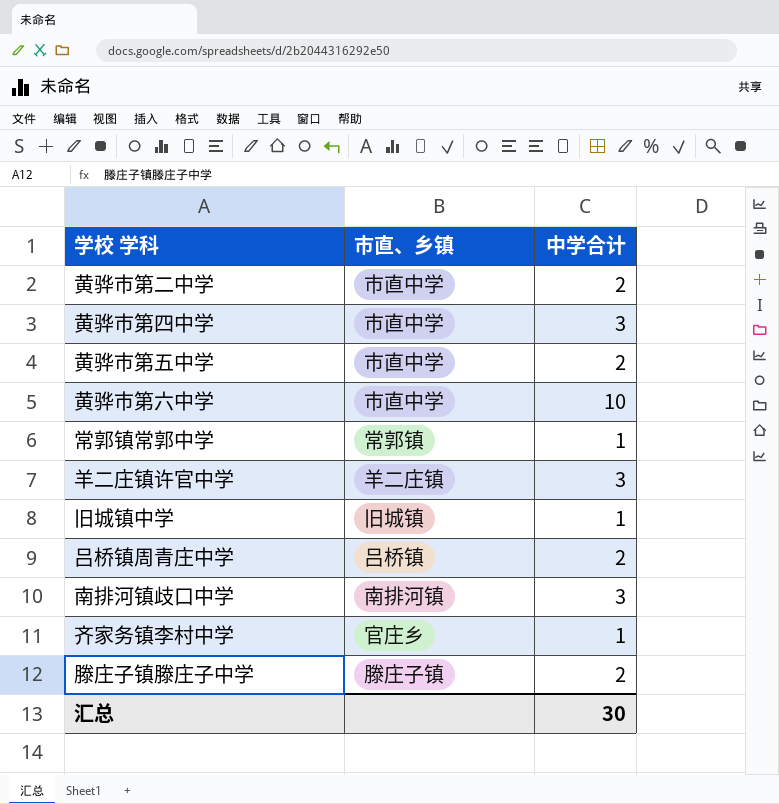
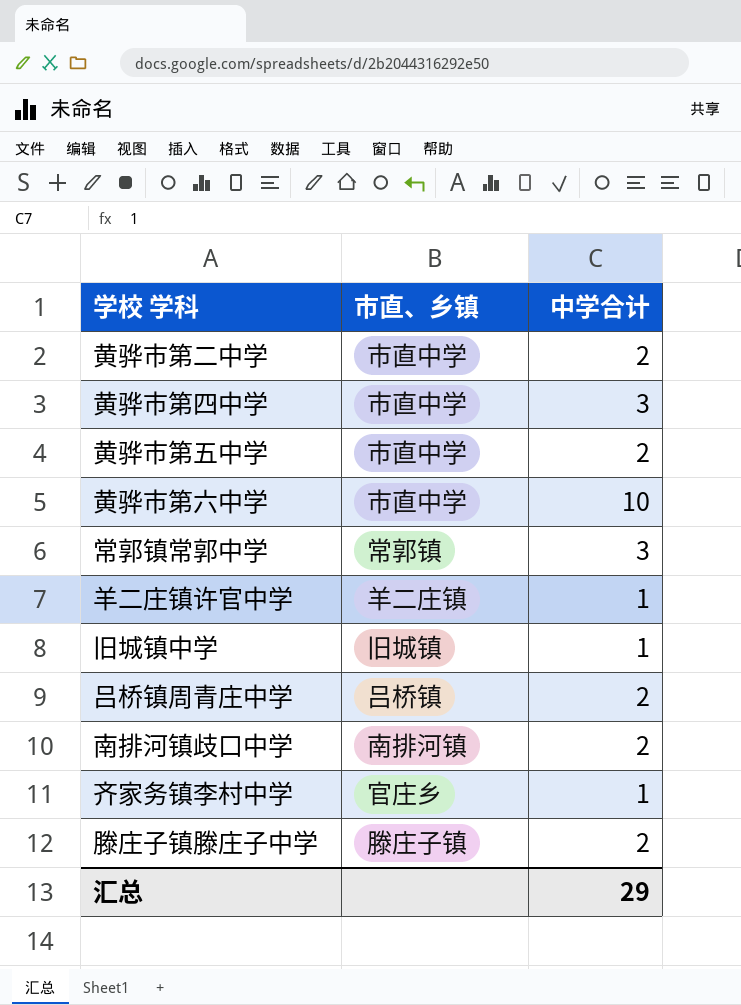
常郭镇常郭中学 | 中学合计: 1 -> 3
羊二庄镇许官中学 | 中学合计: 3 -> 1
南排河镇歧口中学 | 中学合计: 3 -> 2
汇总 | 中学合计: 30 -> 29

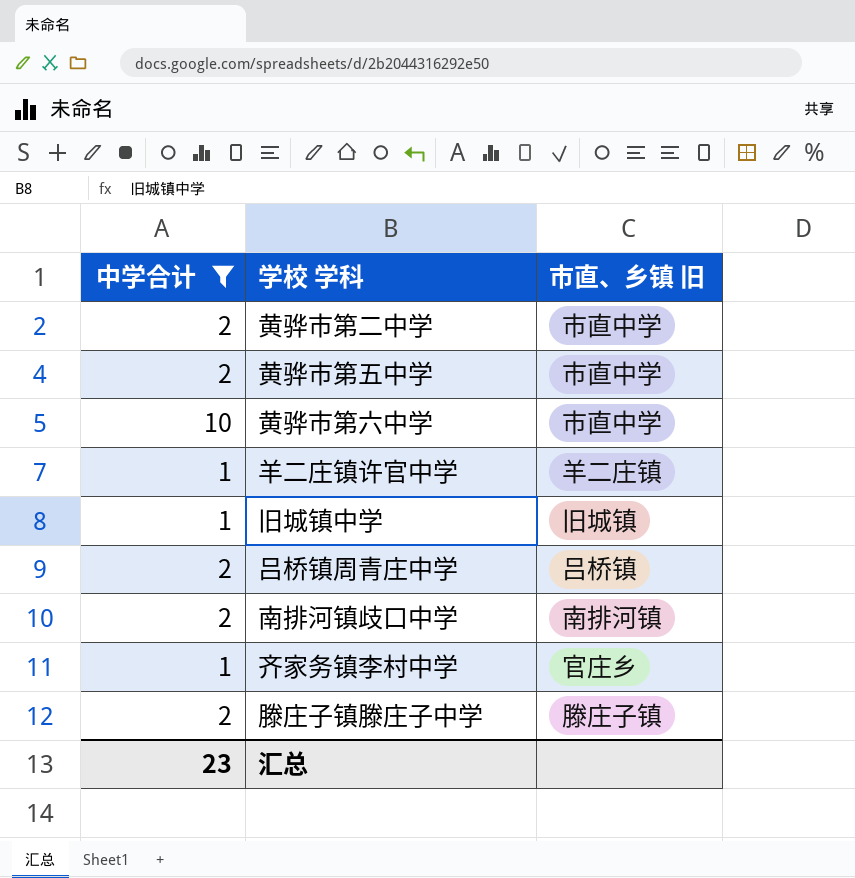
filter: none -> 中学合计 != 3
column 中学合计 | position: 3 -> 1
column name: 市直、乡镇 -> 市直、乡镇 旧
汇总 | 中学合计: 29 -> 23

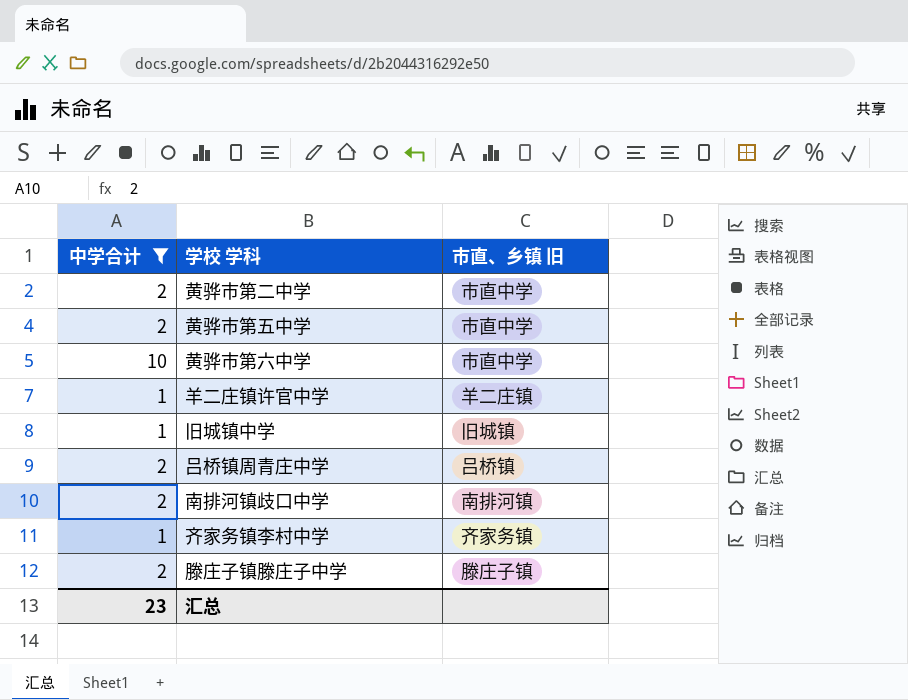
齐家务镇李村中学 | 市直、乡镇 旧: 官庄乡 -> 齐家务镇

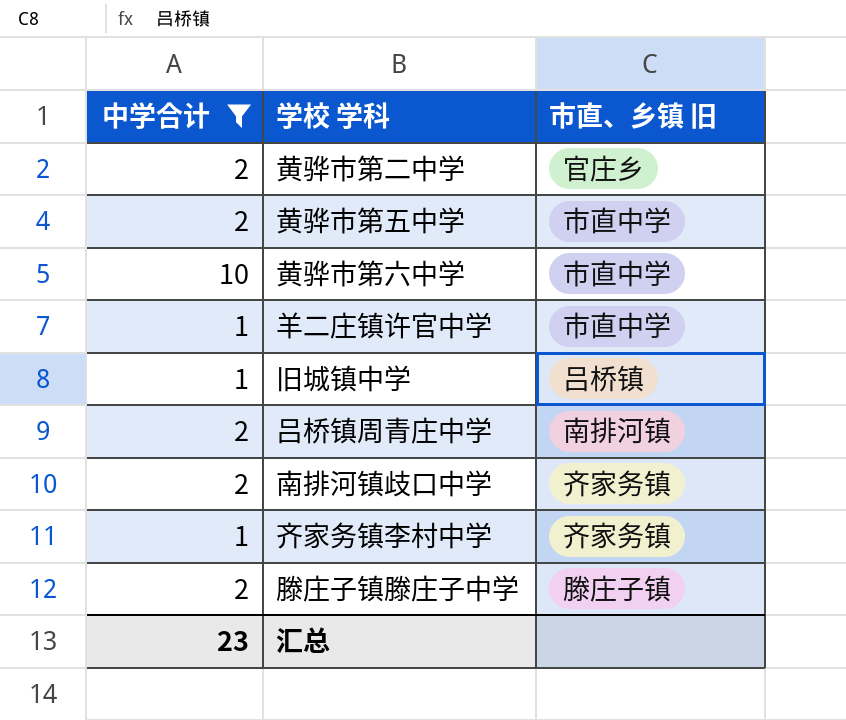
黄骅市第二中学 | 市直、乡镇 旧: 市直中学 -> 官庄乡
羊二庄镇许官中学 | 市直、乡镇 旧: 羊二庄镇 -> 市直中学
旧城镇中学 | 市直、乡镇 旧: 旧城镇 -> 吕桥镇
吕桥镇周青庄中学 | 市直、乡镇 旧: 吕桥镇 -> 南排河镇
南排河镇歧口中学 | 市直、乡镇 旧: 南排河镇 -> 齐家务镇

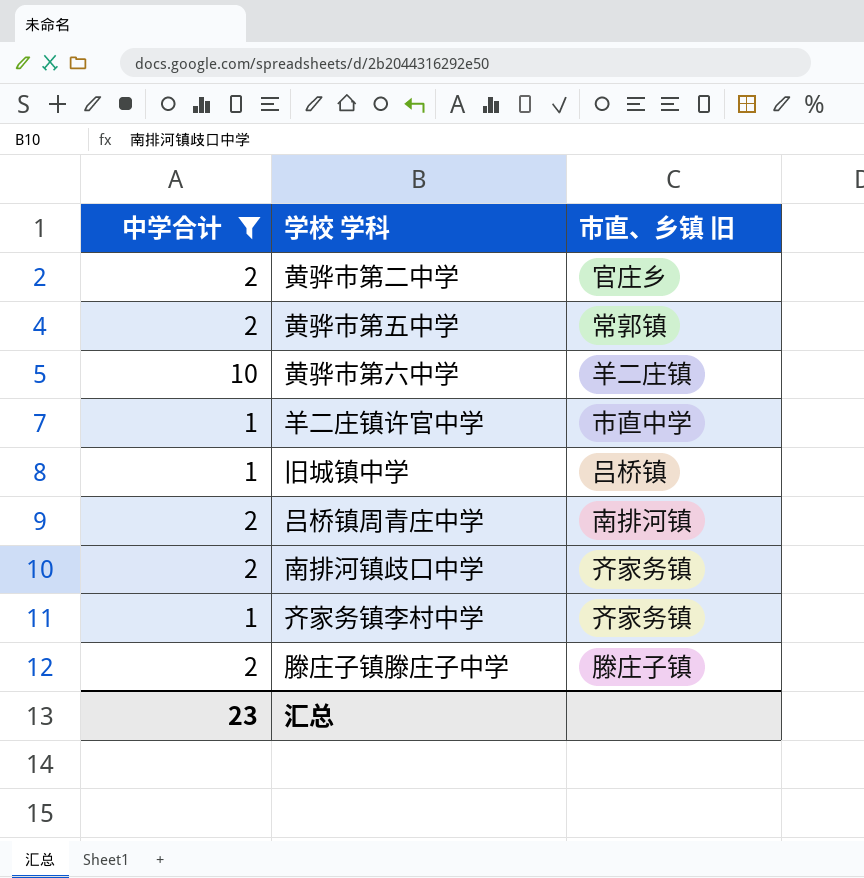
黄骅市第五中学 | 市直、乡镇 旧: 市直中学 -> 常郭镇
黄骅市第六中学 | 市直、乡镇 旧: 市直中学 -> 羊二庄镇

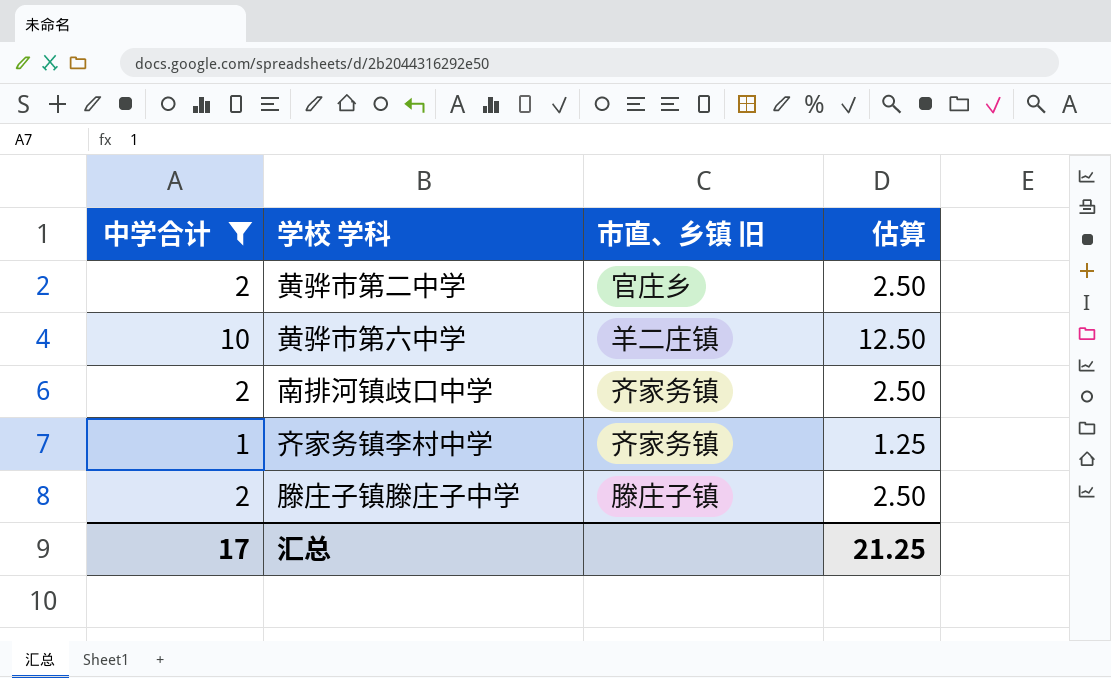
column 估算 | formula: none -> [中学合计] * 1.25
row 黄骅市第五中学: 2 | 常郭镇 -> none
row 羊二庄镇许官中学: 1 | 市直中学 -> none
row 旧城镇中学: 1 | 吕桥镇 -> none
row 吕桥镇周青庄中学: 2 | 南排河镇 -> none
汇总 | 中学合计: 23 -> 17

